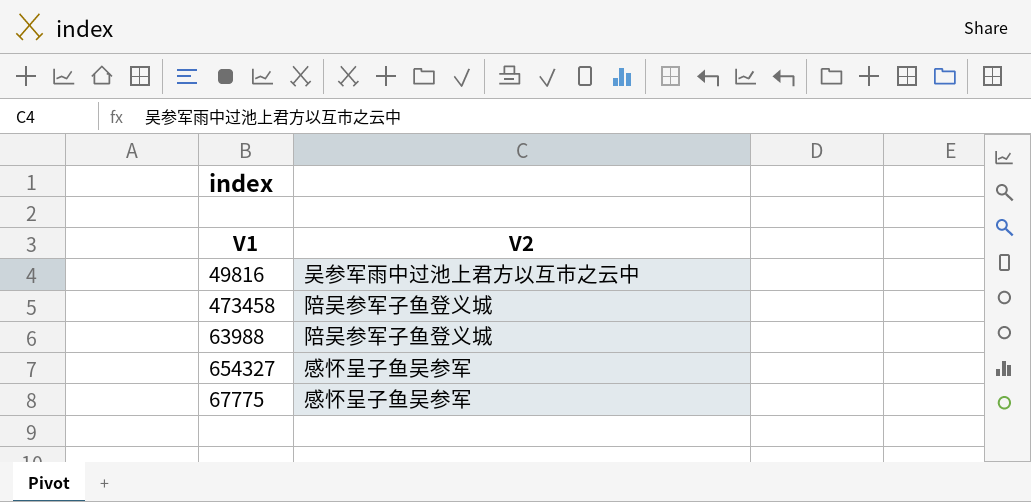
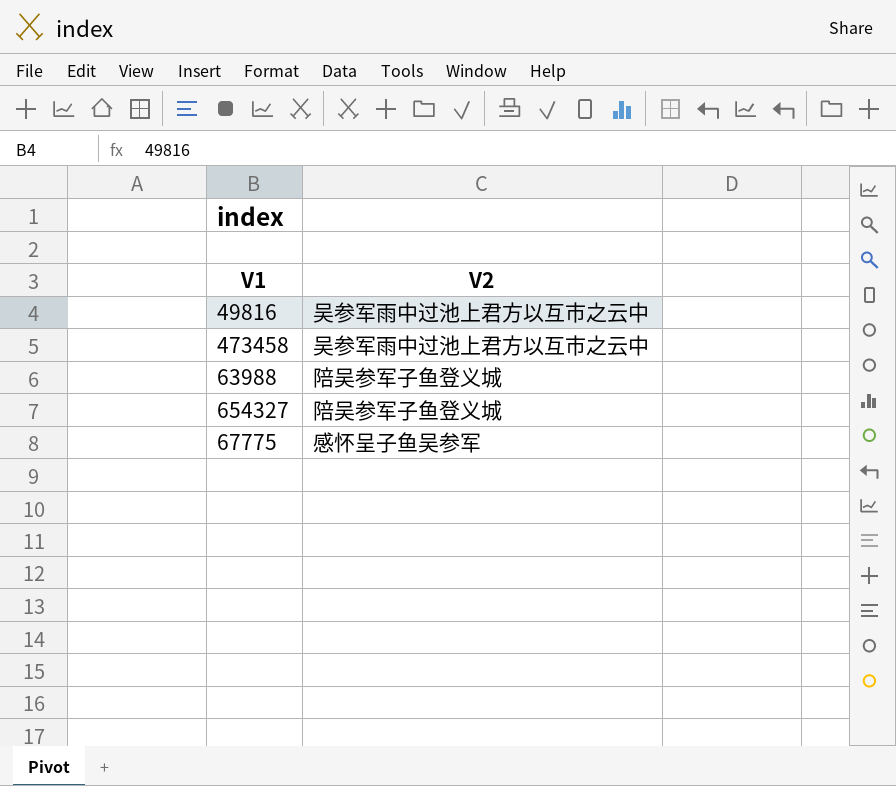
473458 | V2: 陪吴参军子鱼登义城 -> 吴参军雨中过池上君方以互市之云中
654327 | V2: 感怀呈子鱼吴参军 -> 陪吴参军子鱼登义城

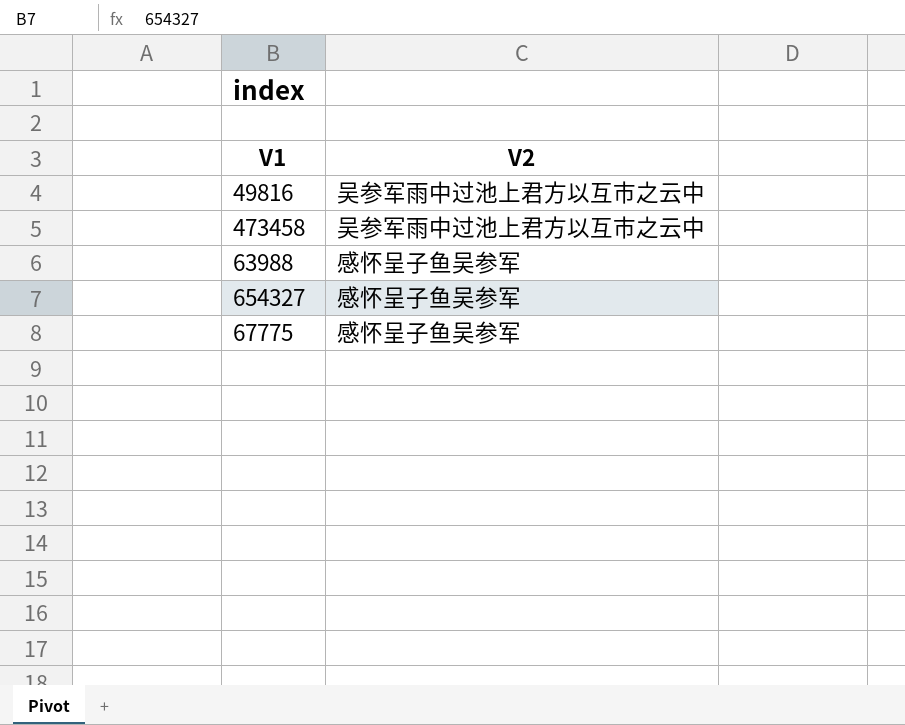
63988 | V2: 陪吴参军子鱼登义城 -> 感怀呈子鱼吴参军
654327 | V2: 陪吴参军子鱼登义城 -> 感怀呈子鱼吴参军

